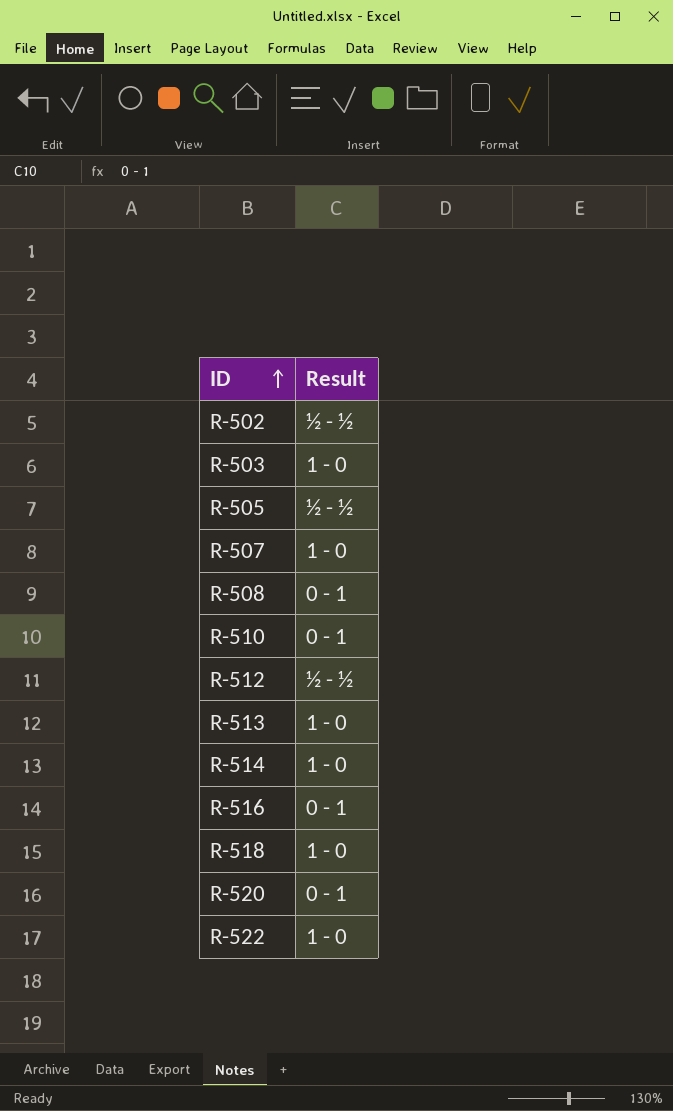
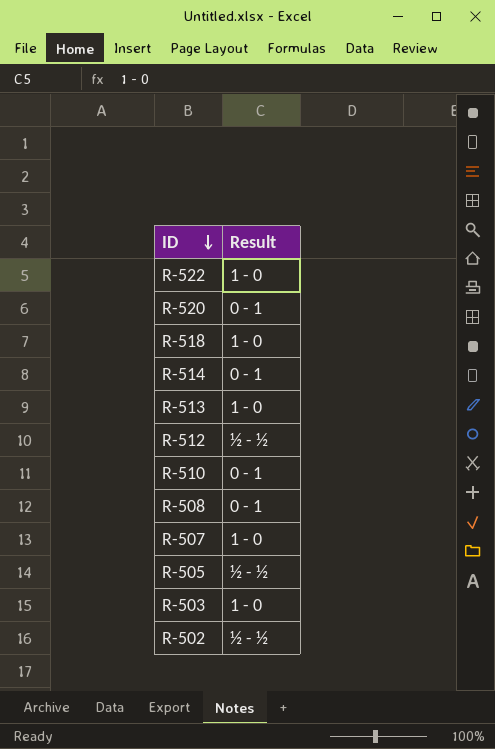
row order: ID ascending -> ID descending
row R-516: 0 - 1 -> none
R-514 | Result: 1 - 0 -> 0 - 1

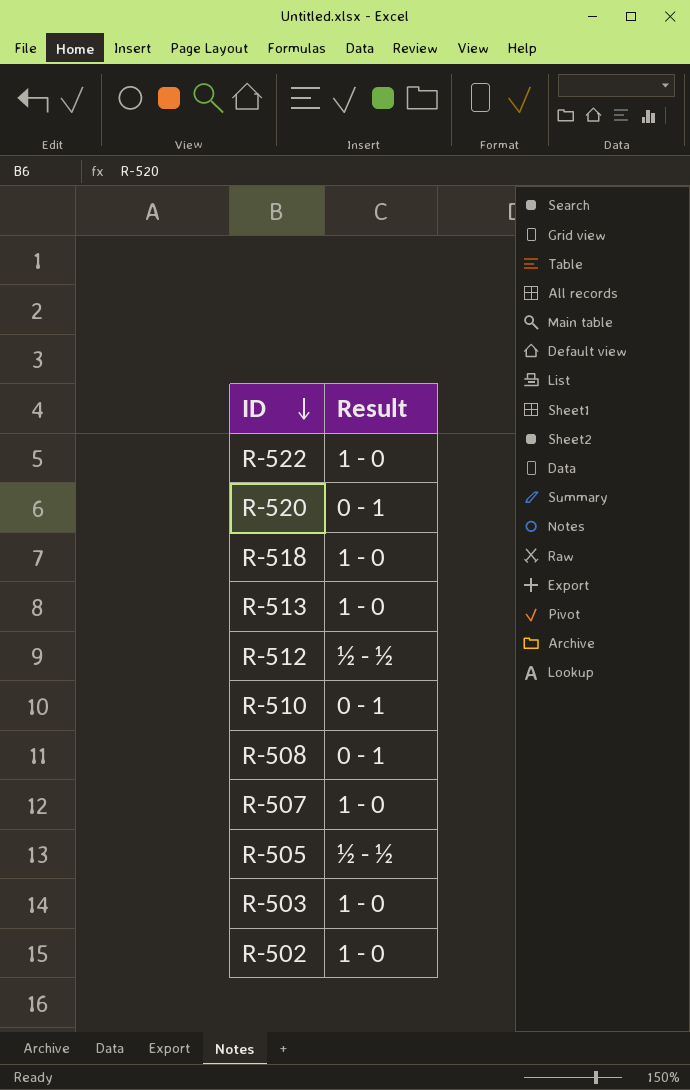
row R-514: 0 - 1 -> none
R-502 | Result: ½ - ½ -> 1 - 0

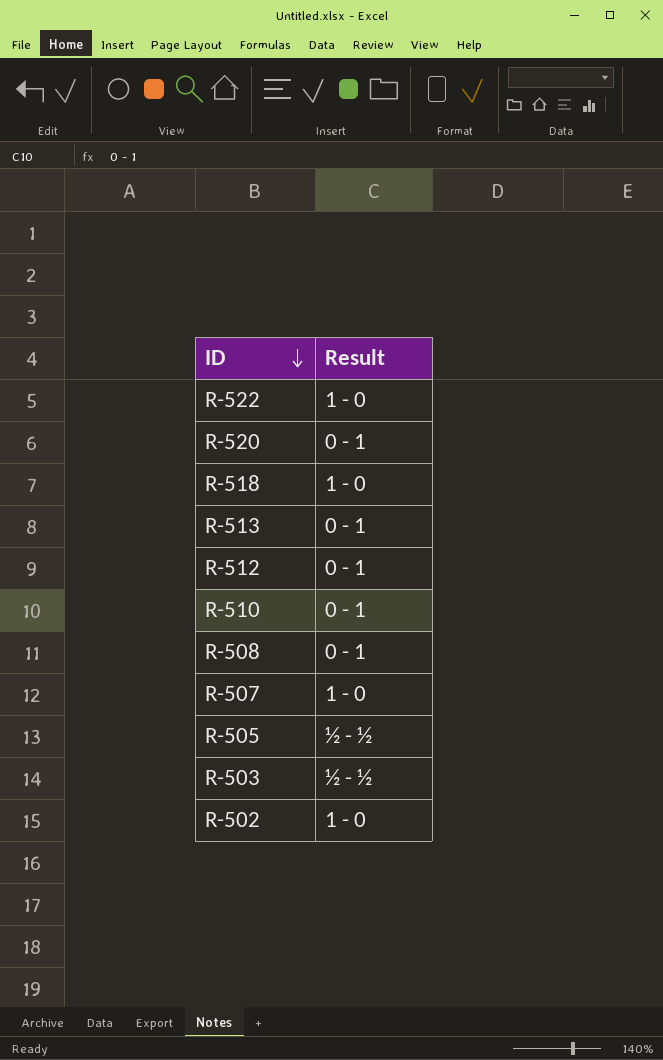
R-513 | Result: 1 - 0 -> 0 - 1
R-512 | Result: ½ - ½ -> 0 - 1
R-503 | Result: 1 - 0 -> ½ - ½

